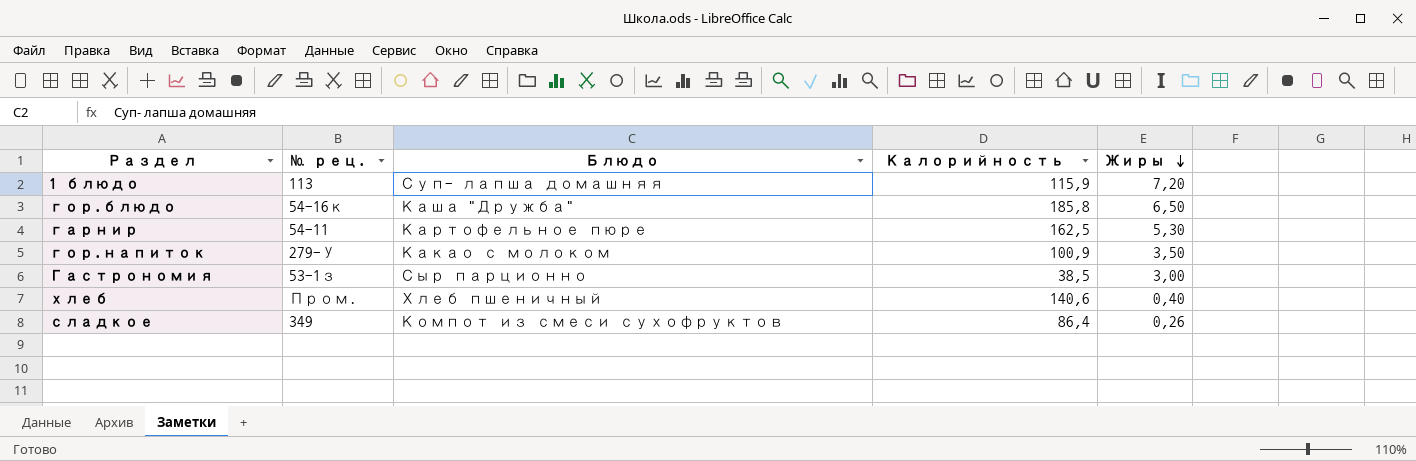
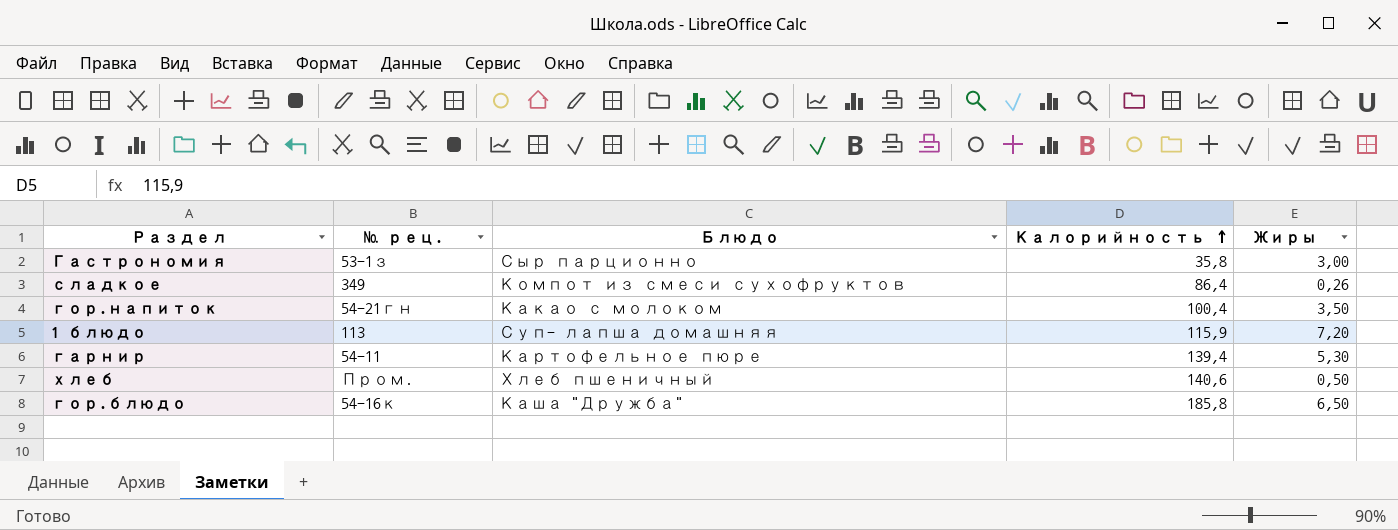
row order: Жиры descending -> Калорийность ascending
Гастрономия | Калорийность: 38,5 -> 35,8
гор.напиток | № рец.: 279-У -> 54-21гн
гор.напиток | Калорийность: 100,9 -> 100,4
гарнир | Калорийность: 162,5 -> 139,4
хлеб | Жиры: 0,40 -> 0,50

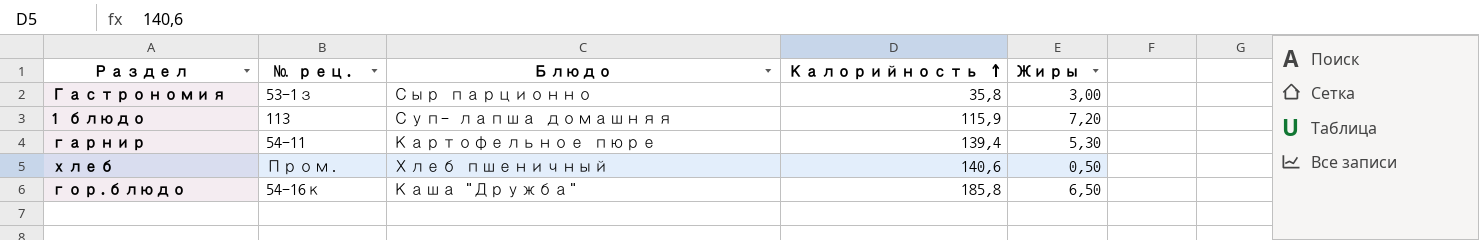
row сладкое: 349 | Компот из смеси сухофруктов | 86,4 | 0,26 -> none
row гор.напиток: 54-21гн | Какао с молоком | 100,4 | 3,50 -> none

